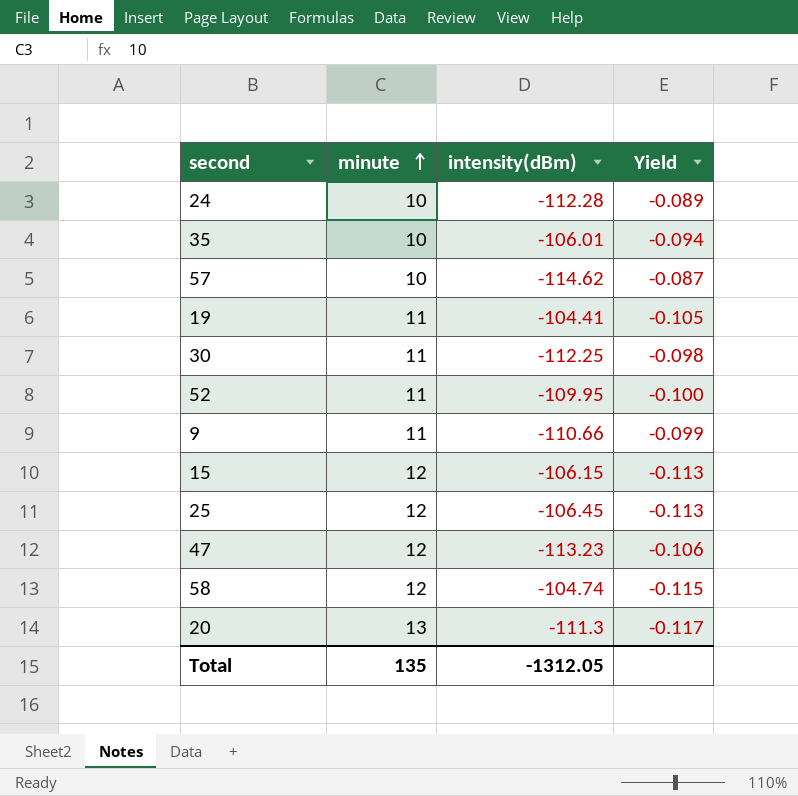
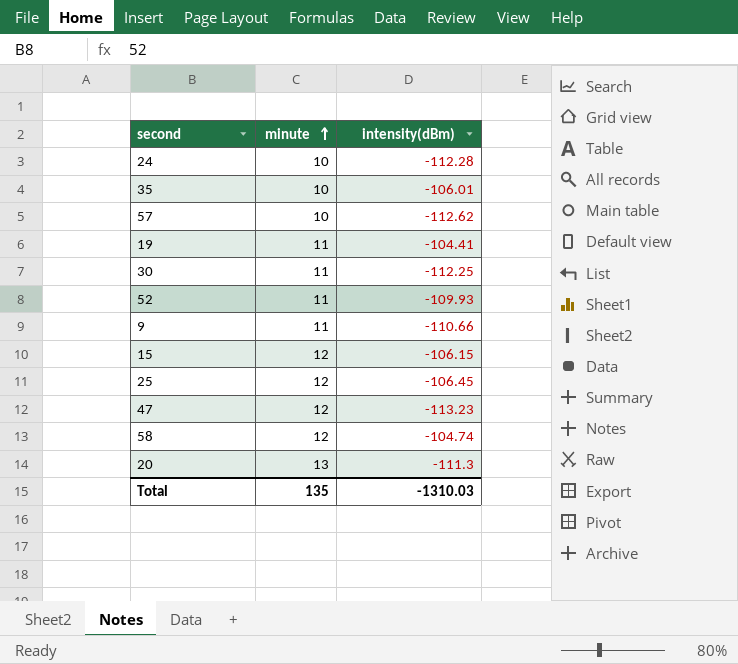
column Yield | formula: [minute] / [intensity(dBm)] -> none
57 | intensity(dBm): -114.62 -> -112.62
52 | intensity(dBm): -109.95 -> -109.93
Total | intensity(dBm): -1312.05 -> -1310.03

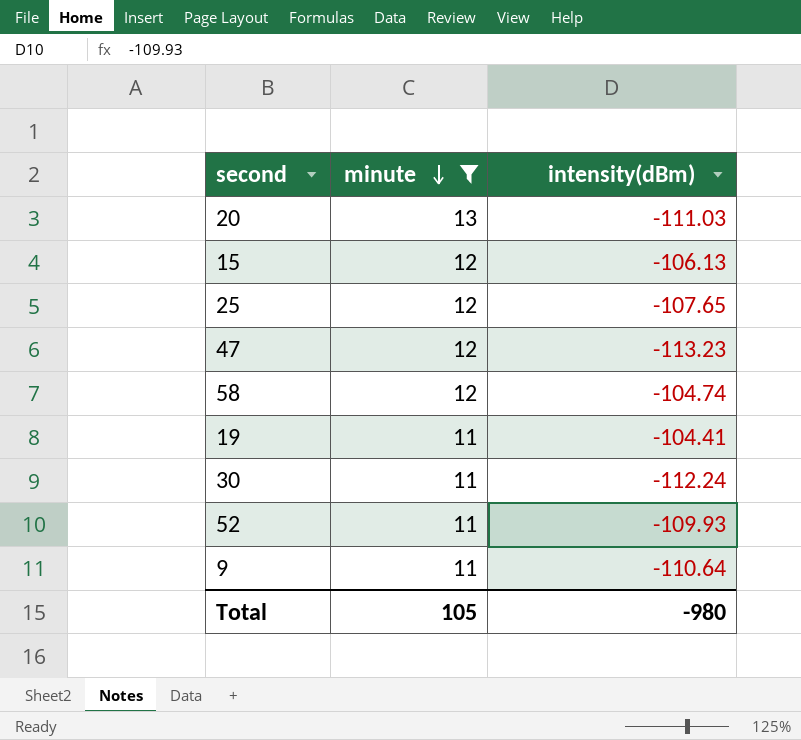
filter: none -> minute != 10
row order: minute ascending -> minute descending
20 | intensity(dBm): -111.3 -> -111.03
15 | intensity(dBm): -106.15 -> -106.13
25 | intensity(dBm): -106.45 -> -107.65
30 | intensity(dBm): -112.25 -> -112.24
9 | intensity(dBm): -110.66 -> -110.64
Total | minute: 135 -> 105
Total | intensity(dBm): -1310.03 -> -980

